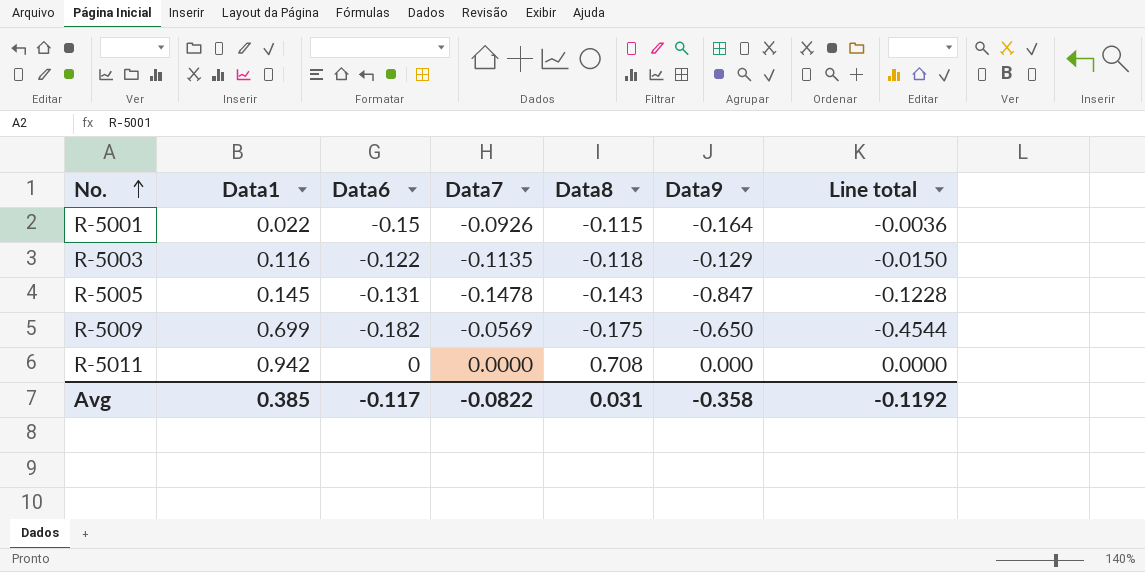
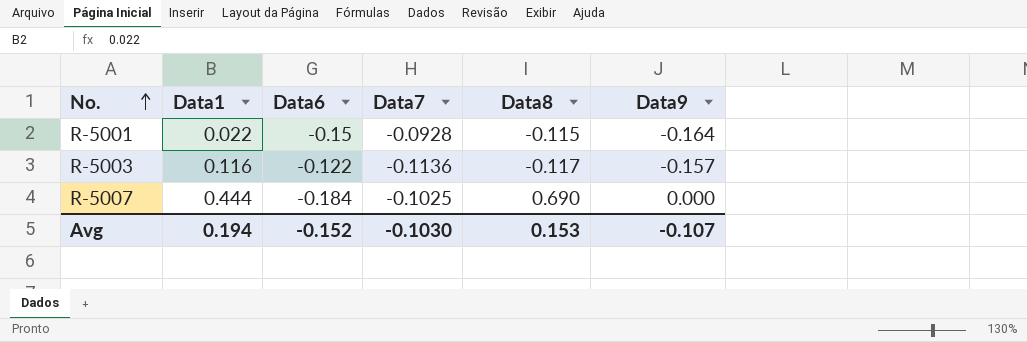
column Line total | formula: [Data1] * [Data9] -> none
row R-5005: 0.145 | -0.131 | -0.1478 | -0.143 | -0.847 | -0.1228 -> none
row R-5009: 0.699 | -0.182 | -0.0569 | -0.175 | -0.650 | -0.4544 -> none
row R-5011: 0.942 | 0 | 0.0000 | 0.708 | 0.000 | 0.0000 -> none
R-5001 | Data7: -0.0926 -> -0.0928
R-5003 | Data7: -0.1135 -> -0.1136
R-5003 | Data8: -0.118 -> -0.117
R-5003 | Data9: -0.129 -> -0.157
row R-5007: none -> 0.444 | -0.184 | -0.1025 | 0.690 | 0.000
Avg | Data1: 0.385 -> 0.194
Avg | Data6: -0.117 -> -0.152
Avg | Data7: -0.0822 -> -0.1030
Avg | Data8: 0.031 -> 0.153
Avg | Data9: -0.358 -> -0.107

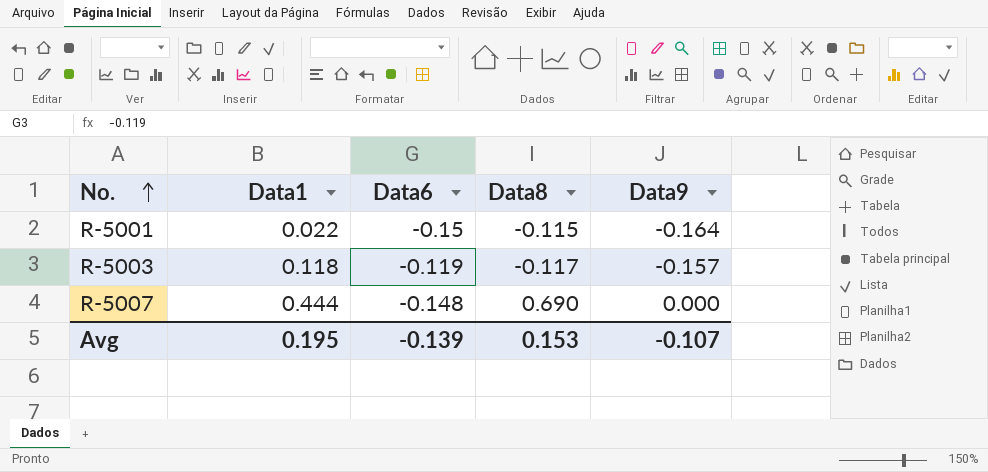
column Data7 | position: 4 -> none
R-5003 | Data1: 0.116 -> 0.118
R-5003 | Data6: -0.122 -> -0.119
R-5007 | Data6: -0.184 -> -0.148
Avg | Data1: 0.194 -> 0.195
Avg | Data6: -0.152 -> -0.139

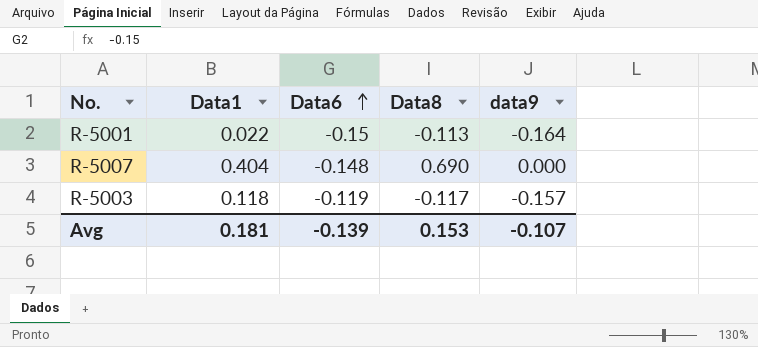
row order: No. ascending -> Data6 ascending
column name: Data9 -> data9
R-5001 | Data8: -0.115 -> -0.113
R-5007 | Data1: 0.444 -> 0.404
Avg | Data1: 0.195 -> 0.181

